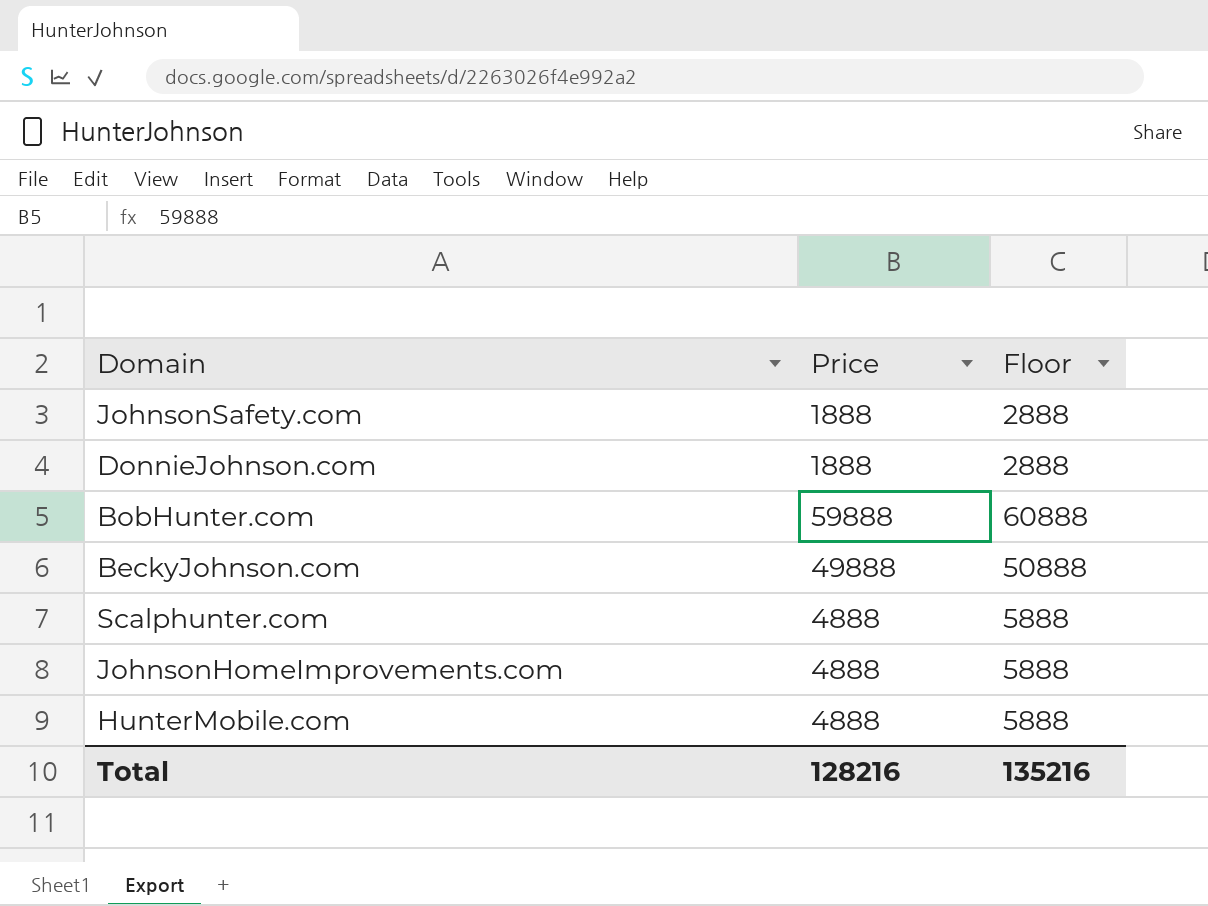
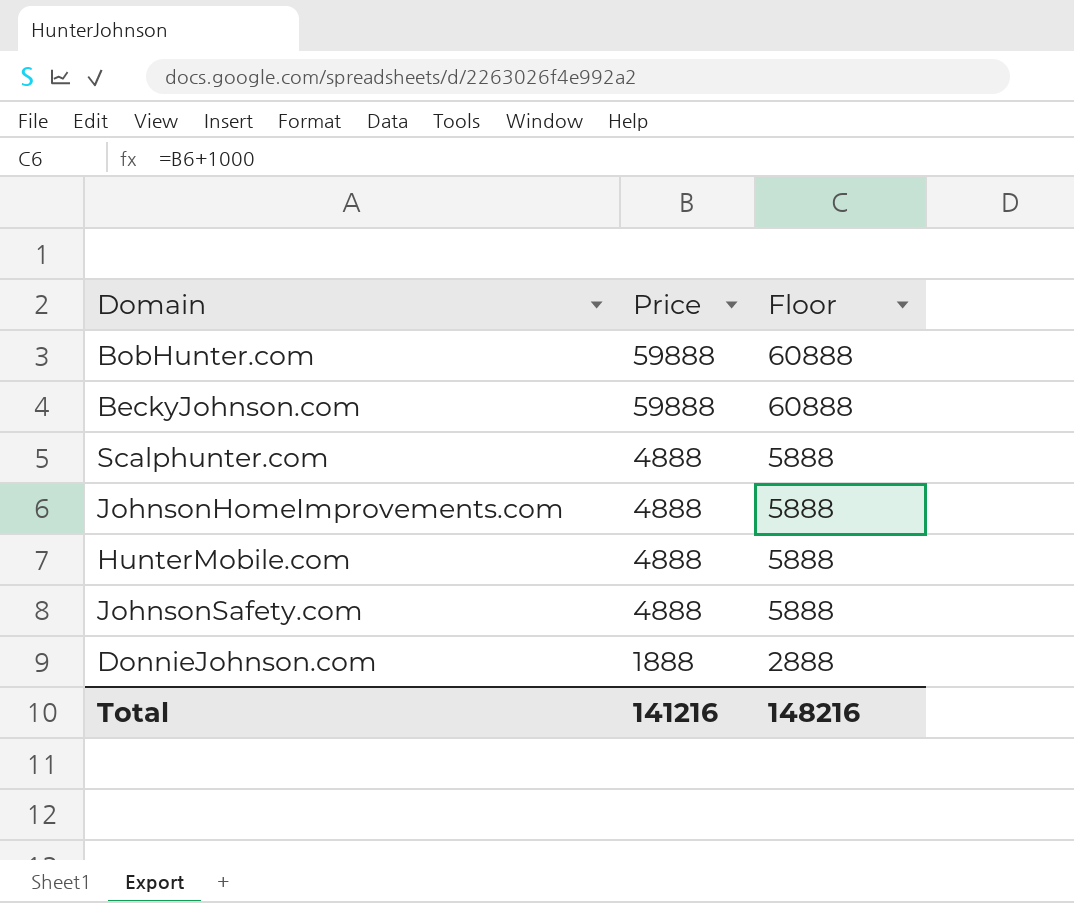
row order: none -> Price descending
BeckyJohnson.com | Price: 49888 -> 59888
BeckyJohnson.com | Floor: 50888 -> 60888
JohnsonSafety.com | Price: 1888 -> 4888
JohnsonSafety.com | Floor: 2888 -> 5888
Total | Price: 128216 -> 141216
Total | Floor: 135216 -> 148216

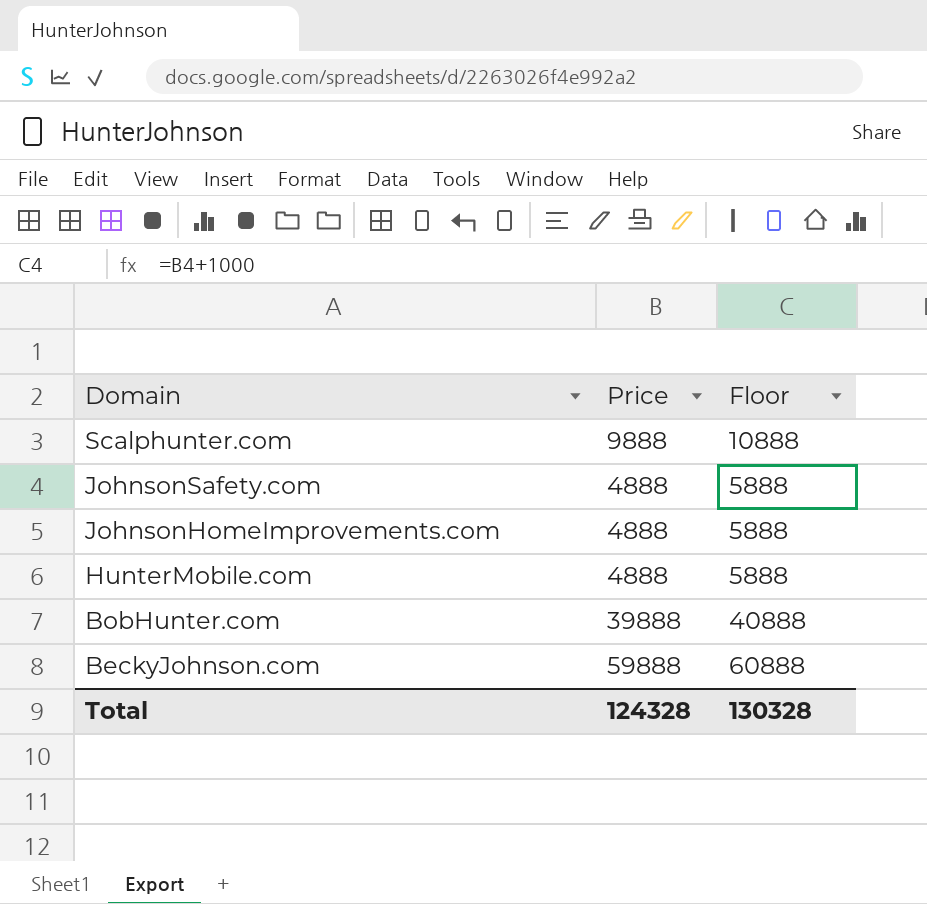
row order: Price descending -> Domain descending
row DonnieJohnson.com: 1888 | 2888 -> none
Scalphunter.com | Price: 4888 -> 9888
Scalphunter.com | Floor: 5888 -> 10888
BobHunter.com | Price: 59888 -> 39888
BobHunter.com | Floor: 60888 -> 40888
Total | Price: 141216 -> 124328
Total | Floor: 148216 -> 130328

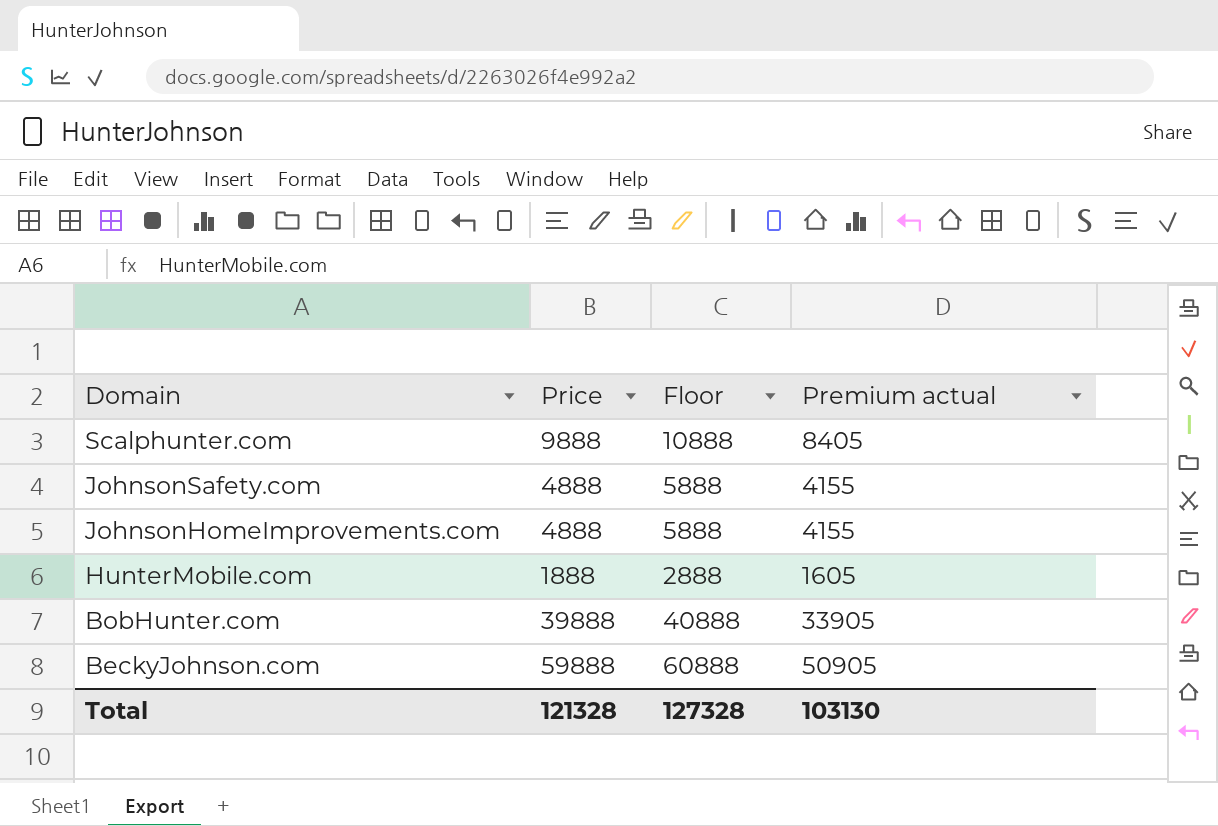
column Premium actual | formula: none -> [Price] * 0.85
HunterMobile.com | Price: 4888 -> 1888
HunterMobile.com | Floor: 5888 -> 2888
Total | Price: 124328 -> 121328
Total | Floor: 130328 -> 127328

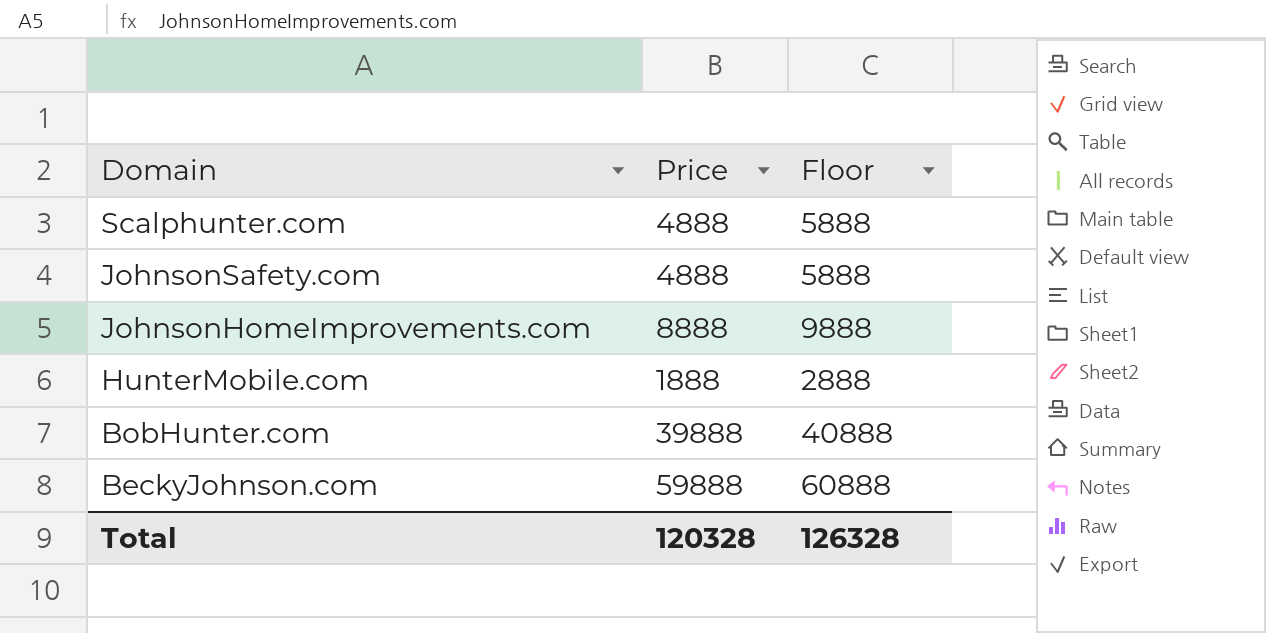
column Premium actual | formula: [Price] * 0.85 -> none
Scalphunter.com | Price: 9888 -> 4888
Scalphunter.com | Floor: 10888 -> 5888
JohnsonHomeImprovements.com | Price: 4888 -> 8888
JohnsonHomeImprovements.com | Floor: 5888 -> 9888
Total | Price: 121328 -> 120328
Total | Floor: 127328 -> 126328

